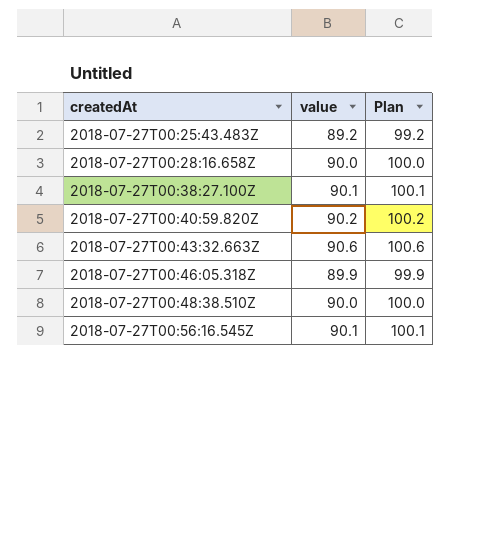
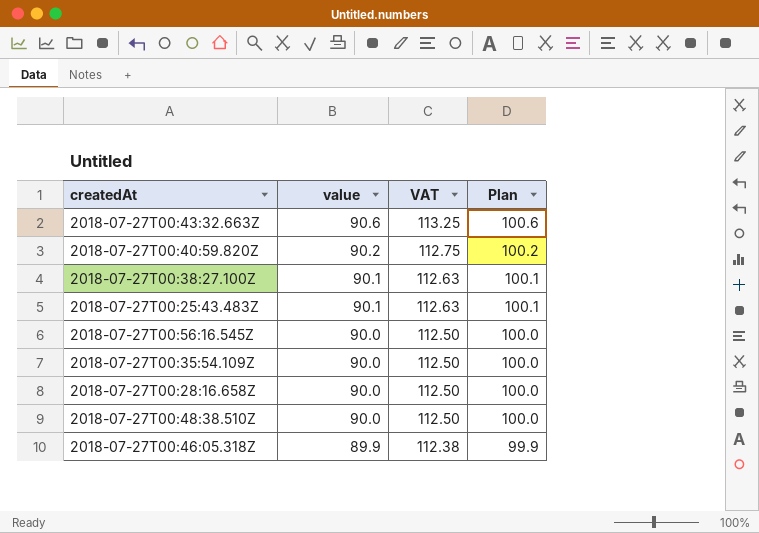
row order: createdAt ascending -> value descending
column VAT | formula: none -> [value] * 1.25
2018-07-27T00:25:43.483Z | value: 89.2 -> 90.1
2018-07-27T00:25:43.483Z | Plan: 99.2 -> 100.1
2018-07-27T00:56:16.545Z | value: 90.1 -> 90.0
2018-07-27T00:56:16.545Z | Plan: 100.1 -> 100.0
row 2018-07-27T00:35:54.109Z: none -> 90.0 | 112.50 | 100.0

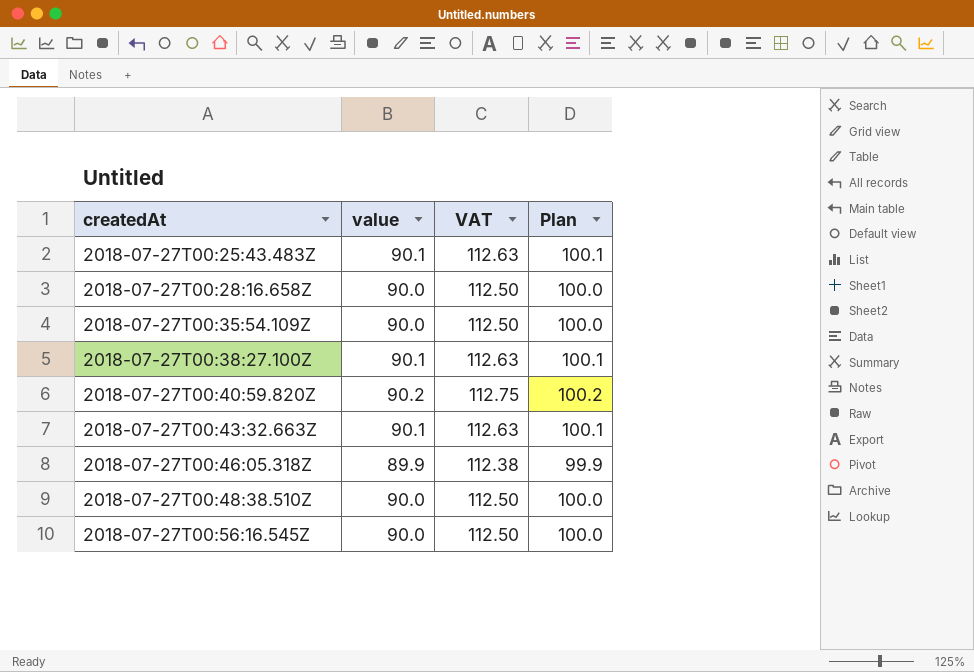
row order: value descending -> createdAt ascending
2018-07-27T00:43:32.663Z | value: 90.6 -> 90.1
2018-07-27T00:43:32.663Z | VAT: 113.25 -> 112.63
2018-07-27T00:43:32.663Z | Plan: 100.6 -> 100.1

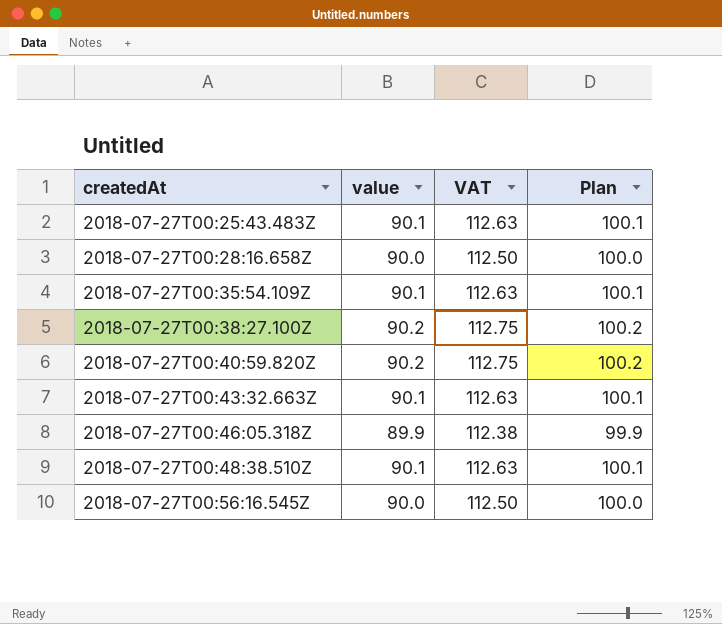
2018-07-27T00:35:54.109Z | value: 90.0 -> 90.1
2018-07-27T00:35:54.109Z | VAT: 112.50 -> 112.63
2018-07-27T00:35:54.109Z | Plan: 100.0 -> 100.1
2018-07-27T00:38:27.100Z | value: 90.1 -> 90.2
2018-07-27T00:38:27.100Z | VAT: 112.63 -> 112.75
2018-07-27T00:38:27.100Z | Plan: 100.1 -> 100.2
2018-07-27T00:48:38.510Z | value: 90.0 -> 90.1
2018-07-27T00:48:38.510Z | VAT: 112.50 -> 112.63
2018-07-27T00:48:38.510Z | Plan: 100.0 -> 100.1

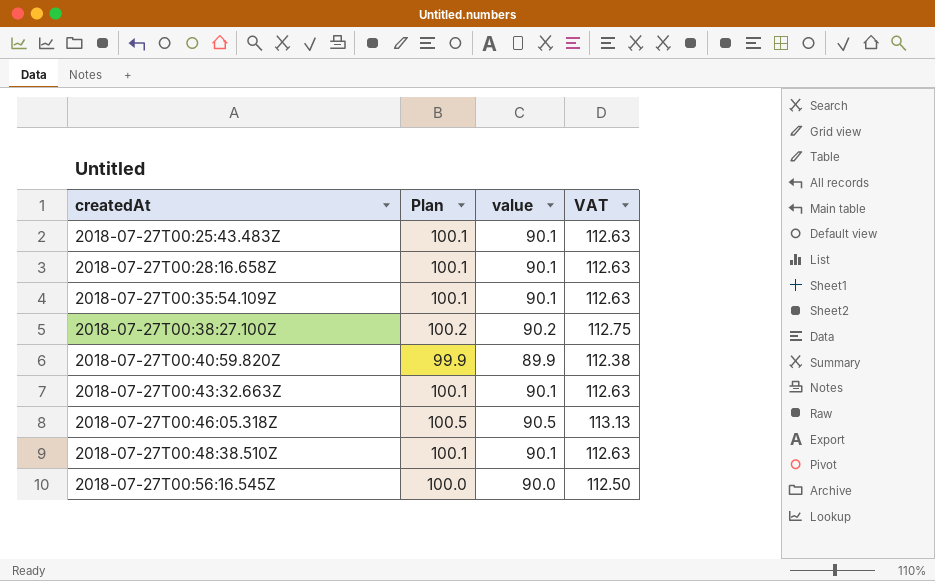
column Plan | position: 4 -> 2
2018-07-27T00:28:16.658Z | Plan: 100.0 -> 100.1
2018-07-27T00:28:16.658Z | value: 90.0 -> 90.1
2018-07-27T00:28:16.658Z | VAT: 112.50 -> 112.63
2018-07-27T00:40:59.820Z | Plan: 100.2 -> 99.9
2018-07-27T00:40:59.820Z | value: 90.2 -> 89.9
2018-07-27T00:40:59.820Z | VAT: 112.75 -> 112.38
2018-07-27T00:46:05.318Z | Plan: 99.9 -> 100.5
2018-07-27T00:46:05.318Z | value: 89.9 -> 90.5
2018-07-27T00:46:05.318Z | VAT: 112.38 -> 113.13

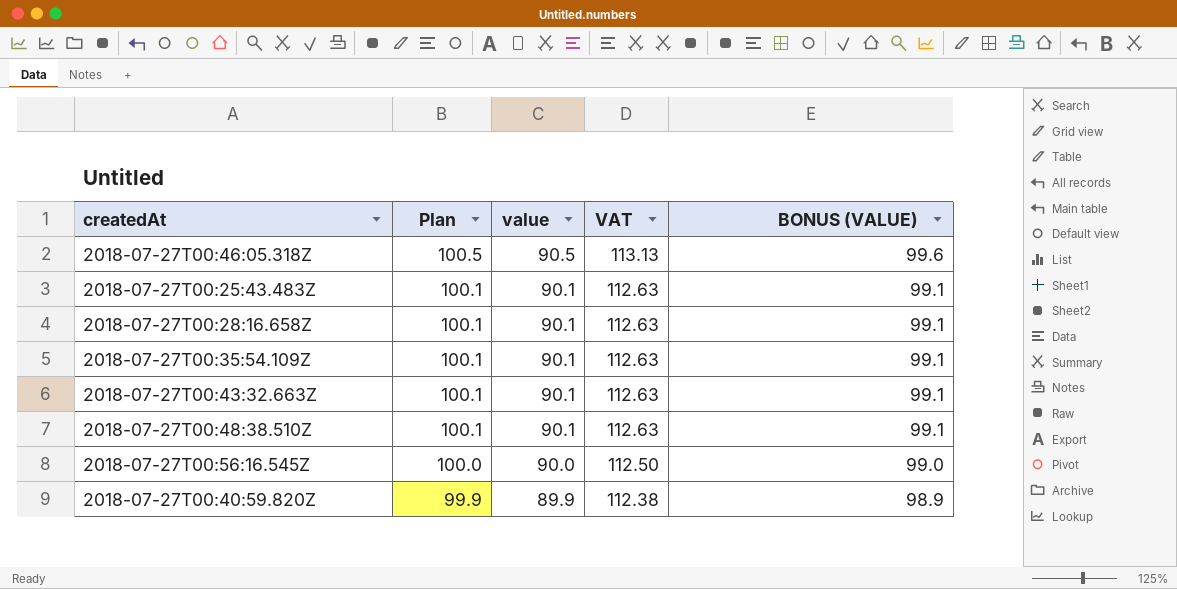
row order: createdAt ascending -> Plan descending
column BONUS (VALUE) | formula: none -> [value] * 1.1
row 2018-07-27T00:38:27.100Z: 100.2 | 90.2 | 112.75 -> none

